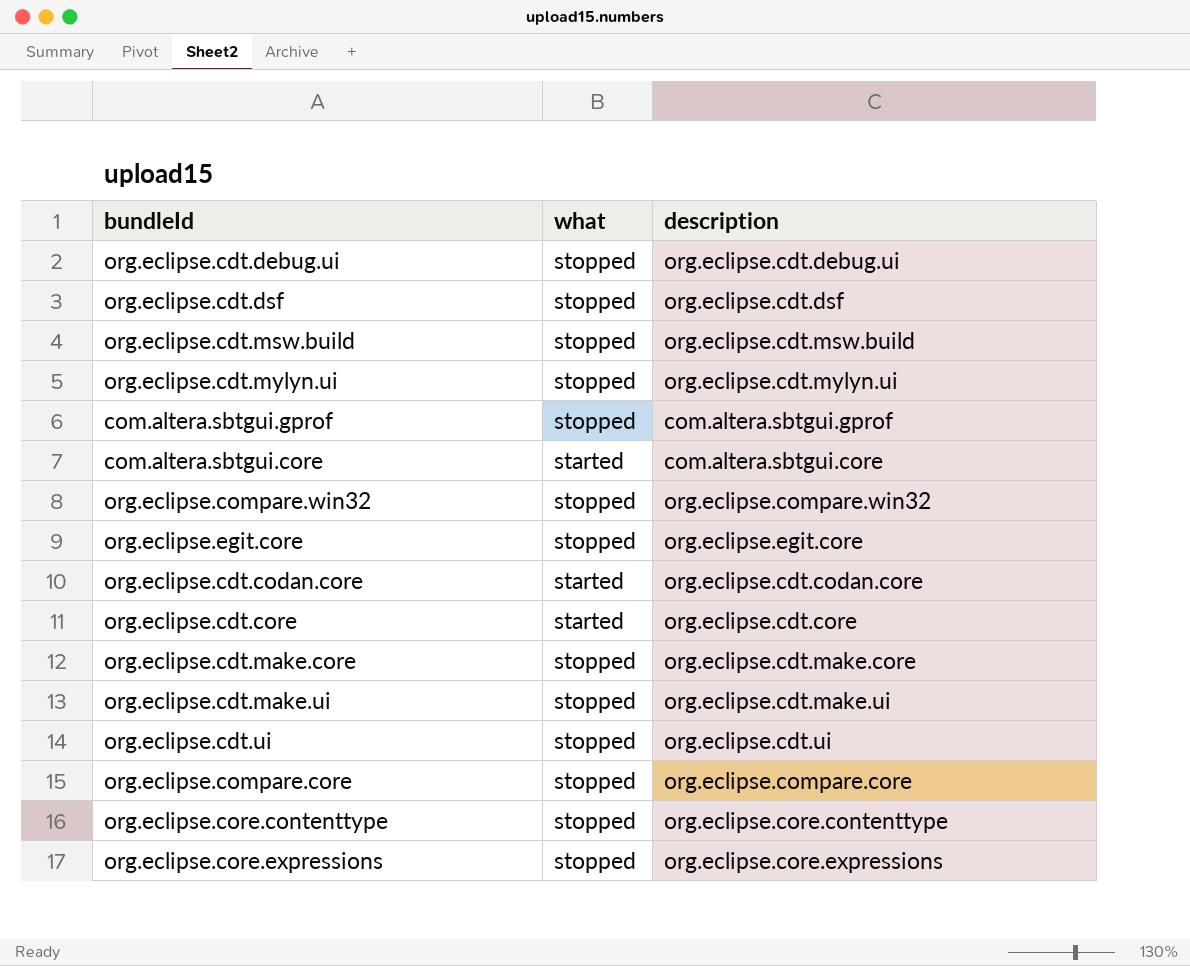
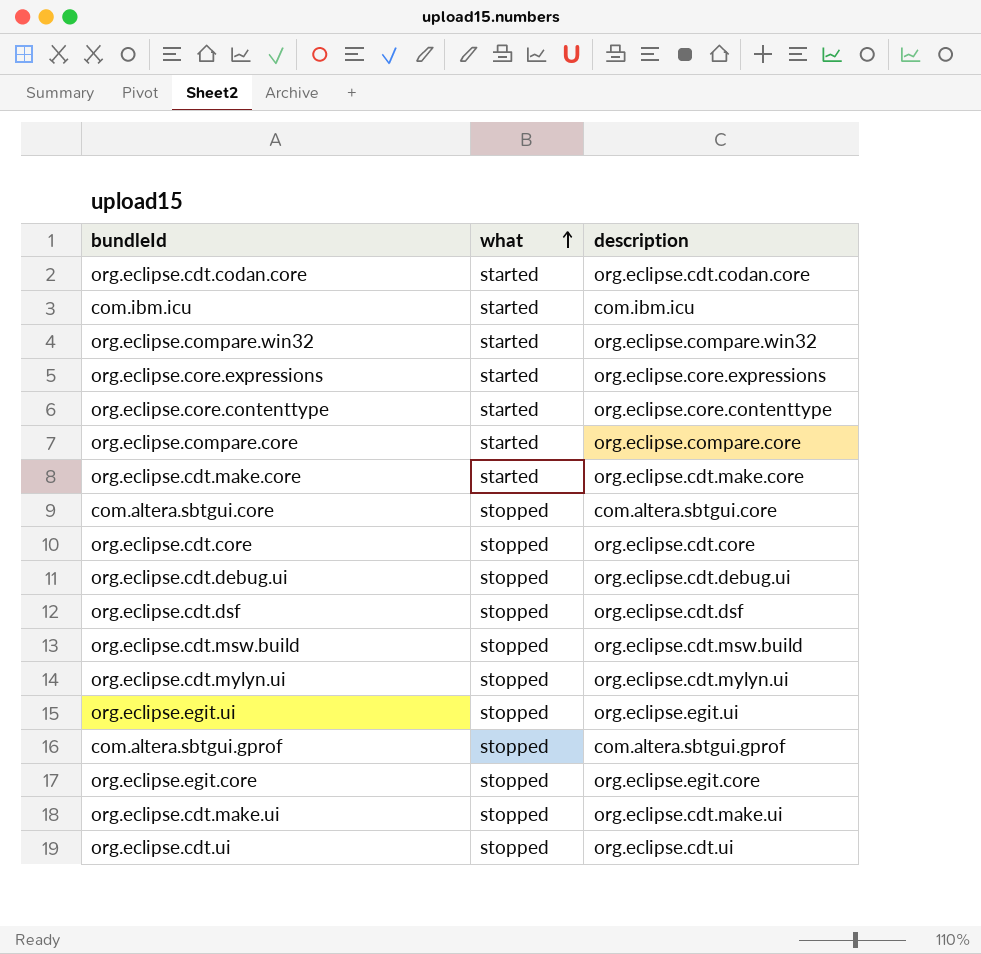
row order: none -> what ascending
row com.ibm.icu: none -> started | com.ibm.icu
org.eclipse.compare.win32 | what: stopped -> started
org.eclipse.core.expressions | what: stopped -> started
org.eclipse.core.contenttype | what: stopped -> started
org.eclipse.compare.core | what: stopped -> started
org.eclipse.cdt.make.core | what: stopped -> started
com.altera.sbtgui.core | what: started -> stopped
org.eclipse.cdt.core | what: started -> stopped
row org.eclipse.egit.ui: none -> stopped | org.eclipse.egit.ui

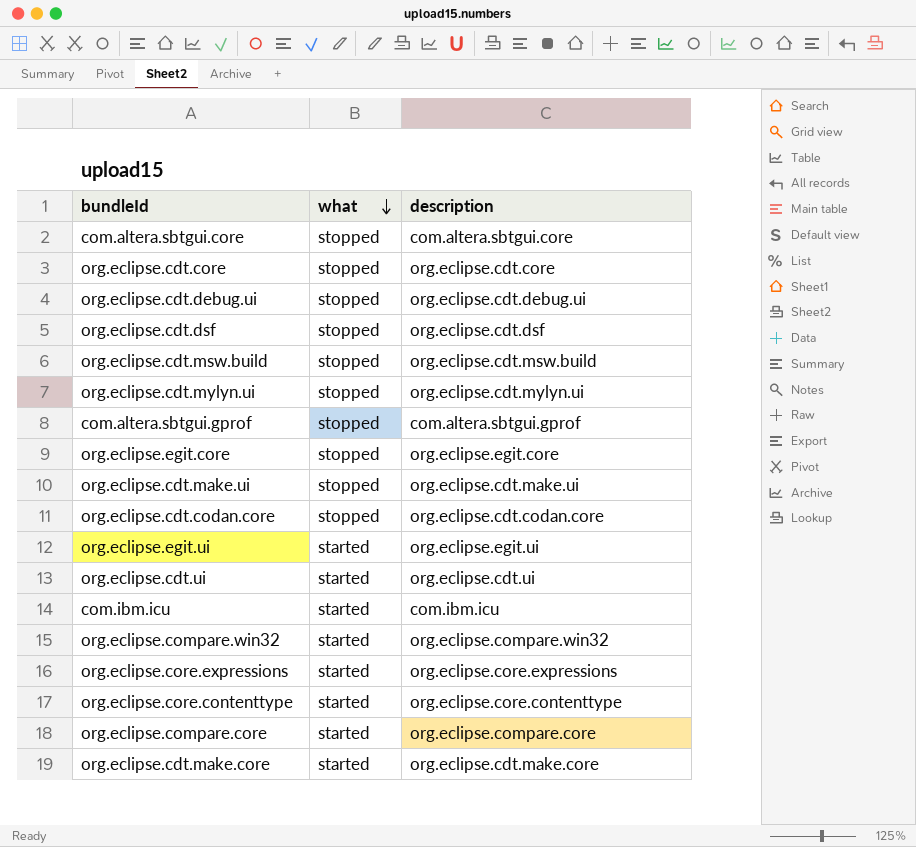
row order: what ascending -> what descending
org.eclipse.cdt.codan.core | what: started -> stopped
org.eclipse.egit.ui | what: stopped -> started
org.eclipse.cdt.ui | what: stopped -> started

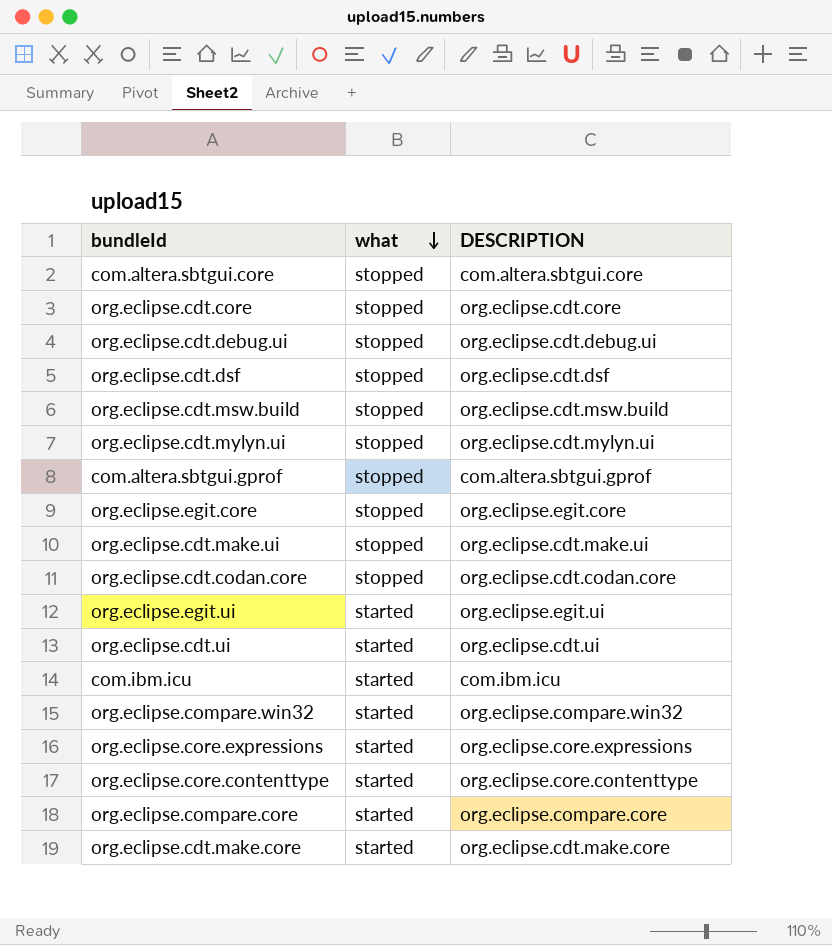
column name: description -> DESCRIPTION

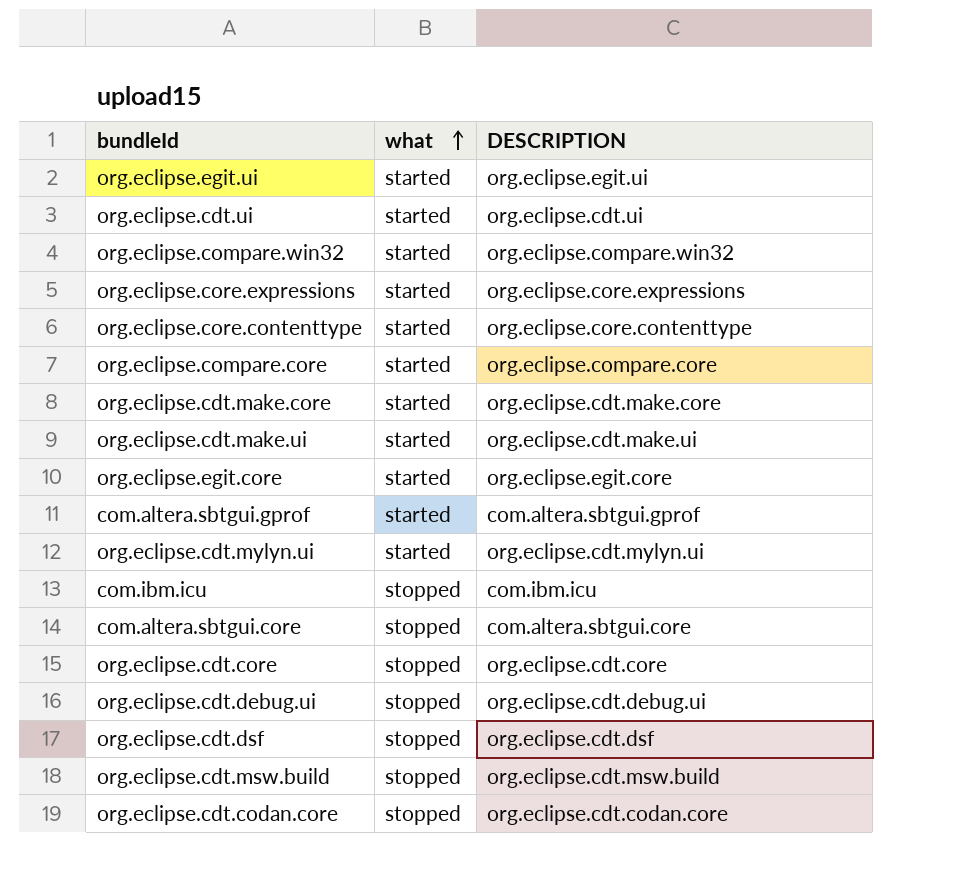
row order: what descending -> what ascending
org.eclipse.cdt.make.ui | what: stopped -> started
org.eclipse.egit.core | what: stopped -> started
com.altera.sbtgui.gprof | what: stopped -> started
org.eclipse.cdt.mylyn.ui | what: stopped -> started
com.ibm.icu | what: started -> stopped

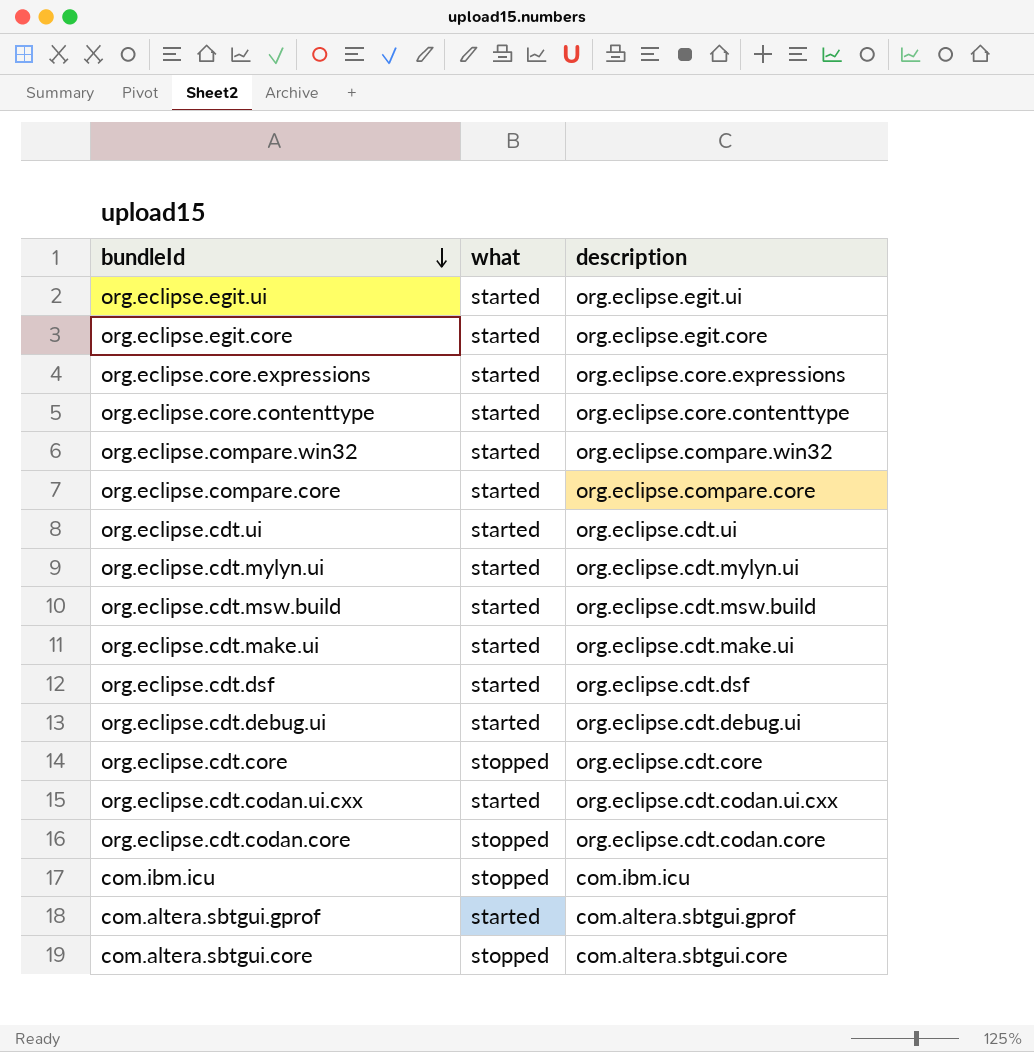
row order: what ascending -> bundleId descending
column name: DESCRIPTION -> description
row org.eclipse.cdt.make.core: started | org.eclipse.cdt.make.core -> none
org.eclipse.cdt.msw.build | what: stopped -> started
org.eclipse.cdt.dsf | what: stopped -> started
org.eclipse.cdt.debug.ui | what: stopped -> started
row org.eclipse.cdt.codan.ui.cxx: none -> started | org.eclipse.cdt.codan.ui.cxx

